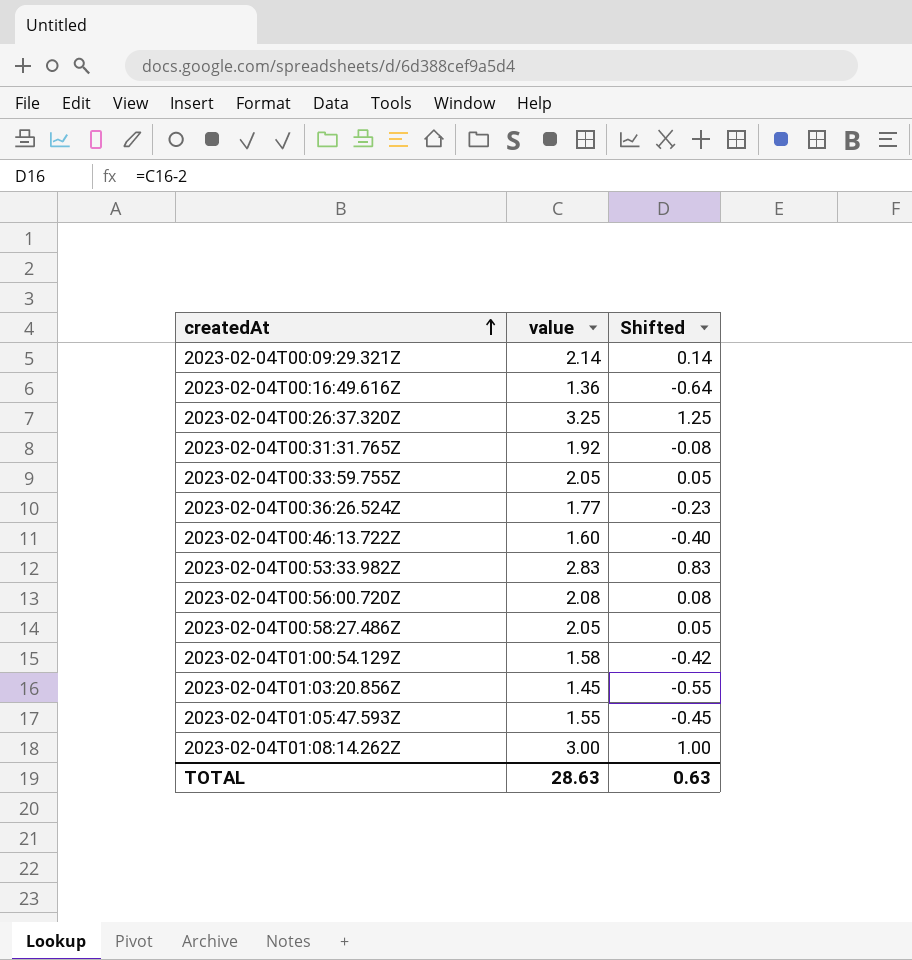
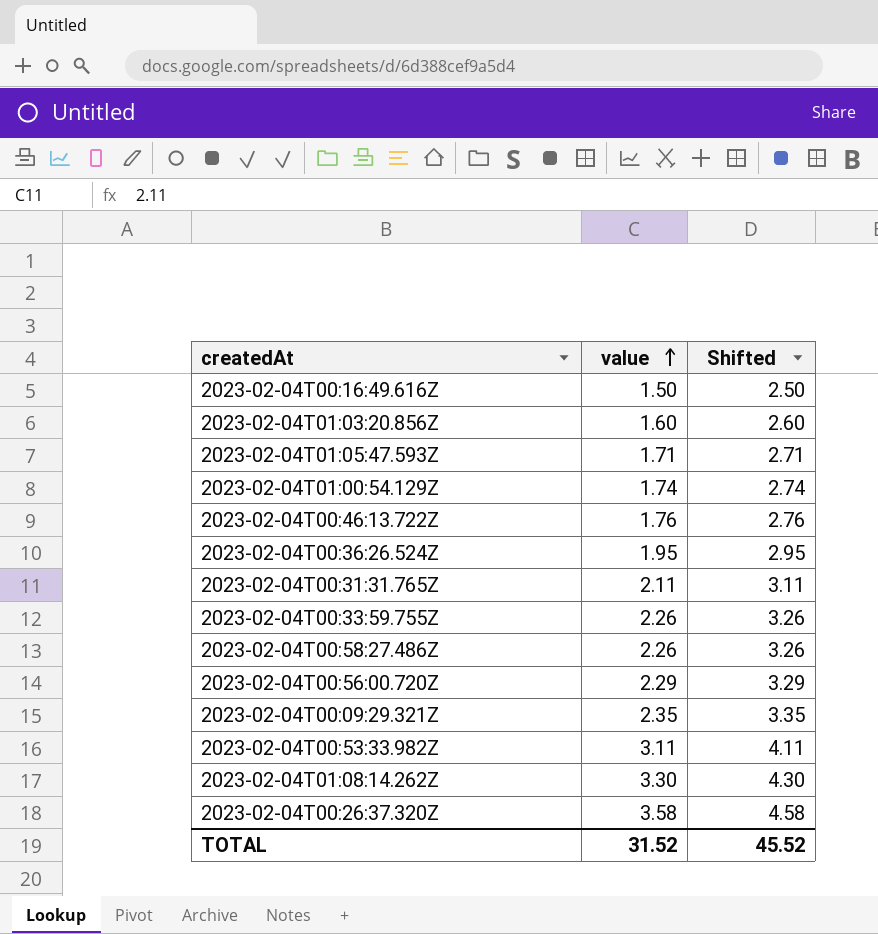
row order: createdAt ascending -> value ascending
column Shifted | formula: [value] - 2 -> [value] + 1
2023-02-04T00:16:49.616Z | value: 1.36 -> 1.50
2023-02-04T01:03:20.856Z | value: 1.45 -> 1.60
2023-02-04T01:05:47.593Z | value: 1.55 -> 1.71
2023-02-04T01:00:54.129Z | value: 1.58 -> 1.74
2023-02-04T00:46:13.722Z | value: 1.60 -> 1.76
2023-02-04T00:36:26.524Z | value: 1.77 -> 1.95
2023-02-04T00:31:31.765Z | value: 1.92 -> 2.11
2023-02-04T00:33:59.755Z | value: 2.05 -> 2.26
2023-02-04T00:58:27.486Z | value: 2.05 -> 2.26
2023-02-04T00:56:00.720Z | value: 2.08 -> 2.29
2023-02-04T00:09:29.321Z | value: 2.14 -> 2.35
2023-02-04T00:53:33.982Z | value: 2.83 -> 3.11
2023-02-04T01:08:14.262Z | value: 3.00 -> 3.30
2023-02-04T00:26:37.320Z | value: 3.25 -> 3.58
TOTAL | value: 28.63 -> 31.52
TOTAL | Shifted: 0.63 -> 45.52

